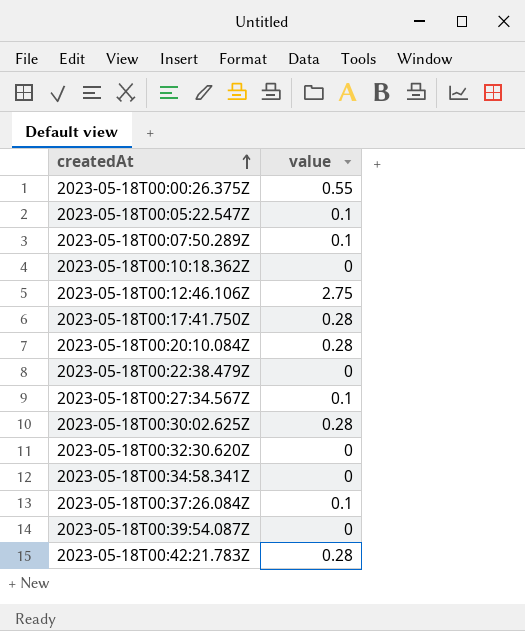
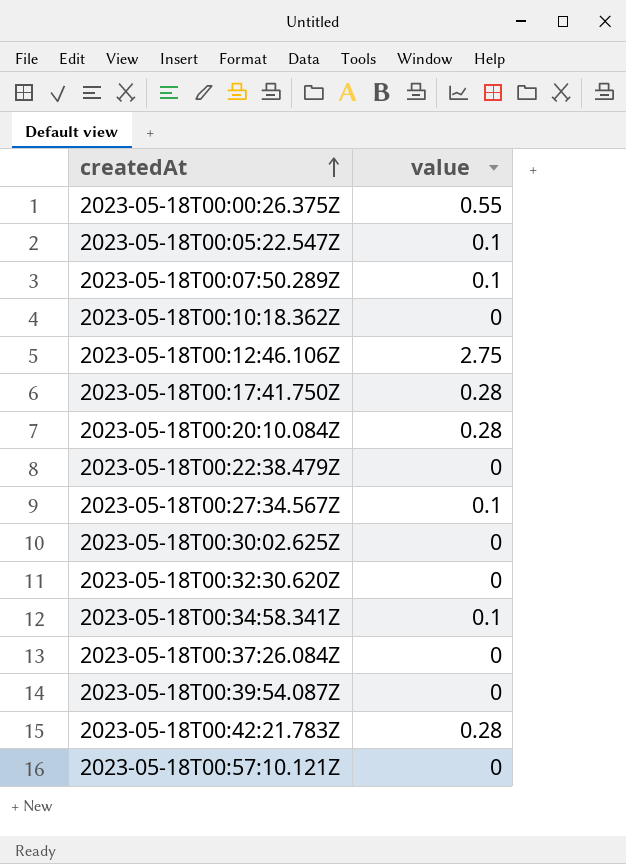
2023-05-18T00:30:02.625Z | value: 0.28 -> 0
2023-05-18T00:34:58.341Z | value: 0 -> 0.1
2023-05-18T00:37:26.084Z | value: 0.1 -> 0
row 2023-05-18T00:57:10.121Z: none -> 0

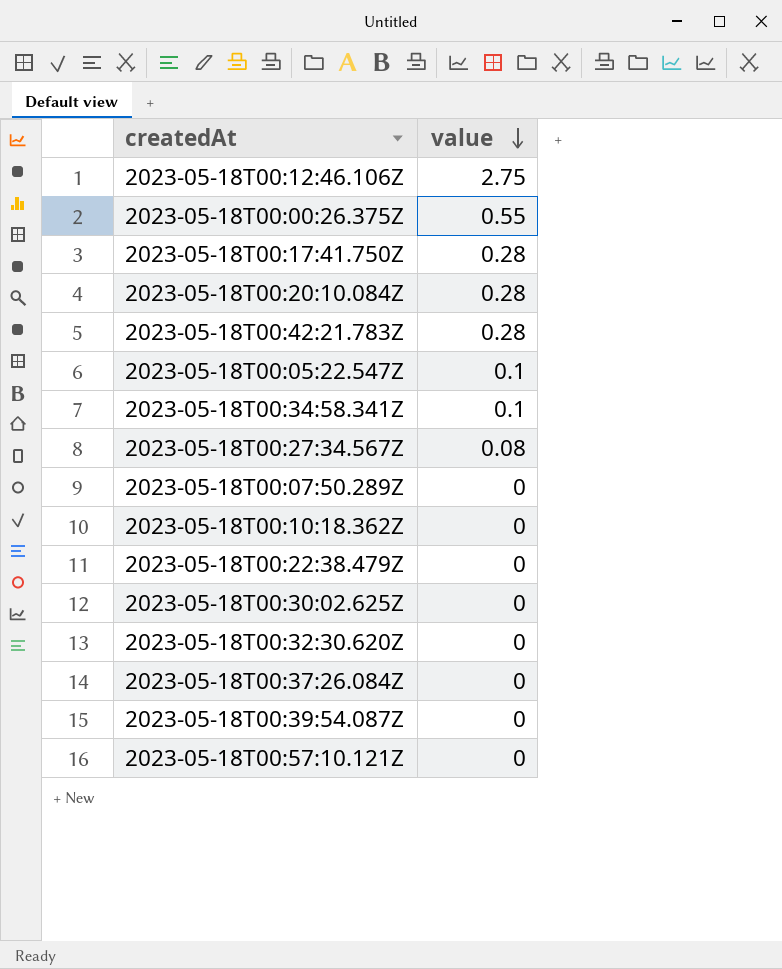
row order: createdAt ascending -> value descending
2023-05-18T00:27:34.567Z | value: 0.1 -> 0.08
2023-05-18T00:07:50.289Z | value: 0.1 -> 0

